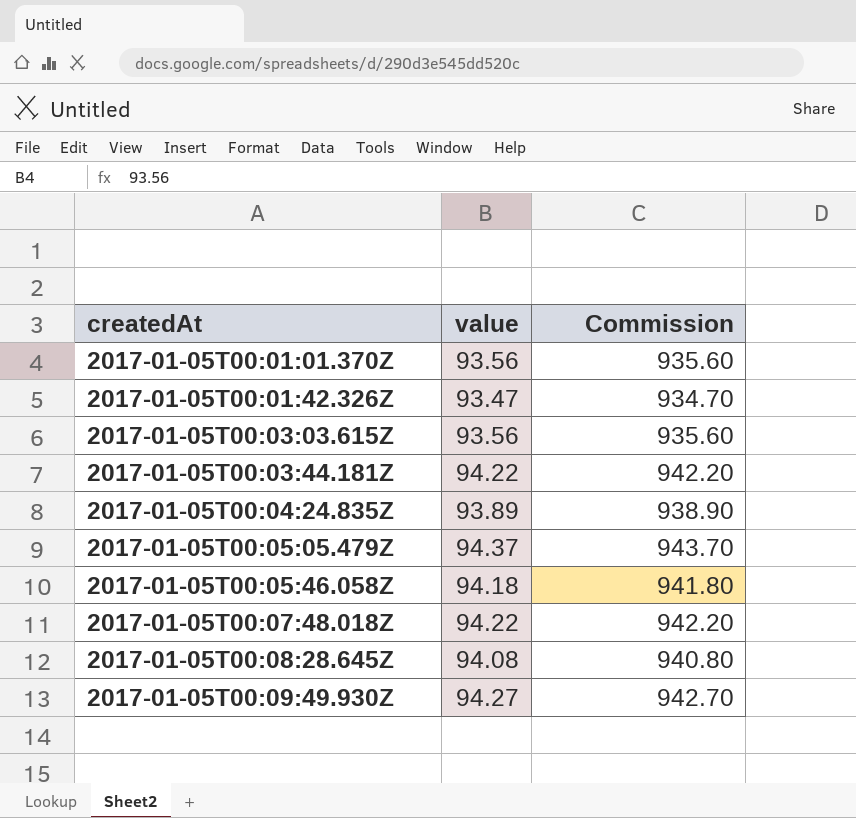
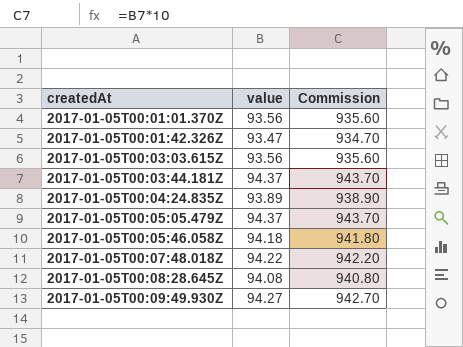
2017-01-05T00:03:44.181Z | value: 94.22 -> 94.37
2017-01-05T00:03:44.181Z | Commission: 942.20 -> 943.70

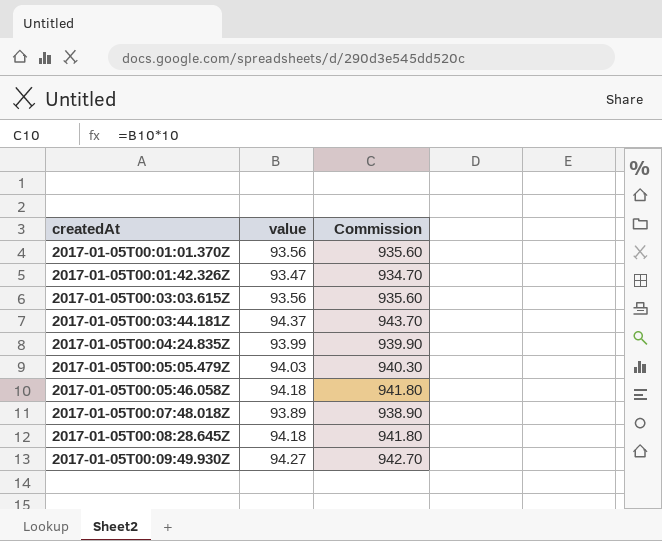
2017-01-05T00:04:24.835Z | value: 93.89 -> 93.99
2017-01-05T00:04:24.835Z | Commission: 938.90 -> 939.90
2017-01-05T00:05:05.479Z | value: 94.37 -> 94.03
2017-01-05T00:05:05.479Z | Commission: 943.70 -> 940.30
2017-01-05T00:07:48.018Z | value: 94.22 -> 93.89
2017-01-05T00:07:48.018Z | Commission: 942.20 -> 938.90
2017-01-05T00:08:28.645Z | value: 94.08 -> 94.18
2017-01-05T00:08:28.645Z | Commission: 940.80 -> 941.80

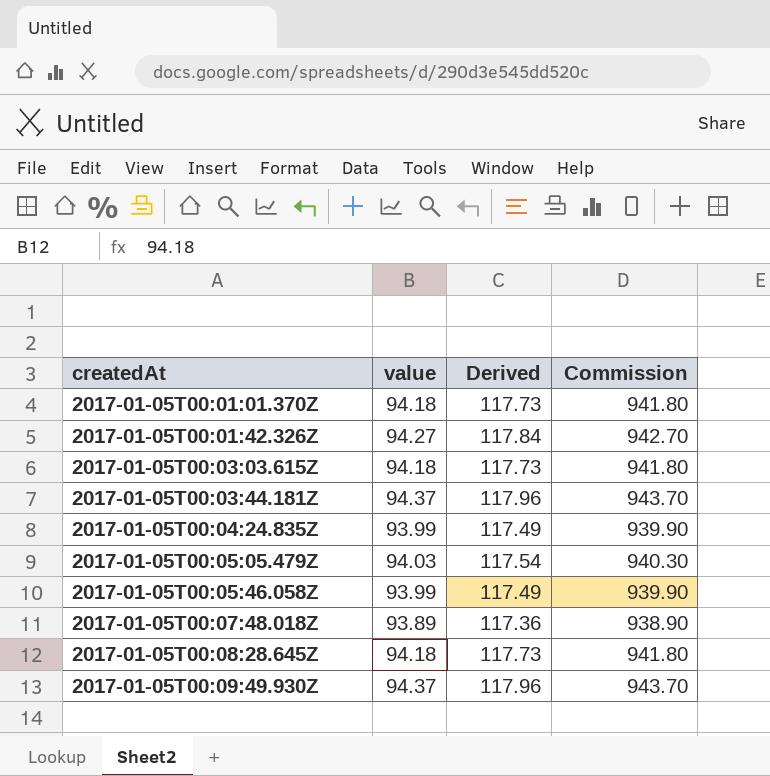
column Derived | formula: none -> [value] * 1.25
2017-01-05T00:01:01.370Z | value: 93.56 -> 94.18
2017-01-05T00:01:01.370Z | Commission: 935.60 -> 941.80
2017-01-05T00:01:42.326Z | value: 93.47 -> 94.27
2017-01-05T00:01:42.326Z | Commission: 934.70 -> 942.70
2017-01-05T00:03:03.615Z | value: 93.56 -> 94.18
2017-01-05T00:03:03.615Z | Commission: 935.60 -> 941.80
2017-01-05T00:05:46.058Z | value: 94.18 -> 93.99
2017-01-05T00:05:46.058Z | Commission: 941.80 -> 939.90
2017-01-05T00:09:49.930Z | value: 94.27 -> 94.37
2017-01-05T00:09:49.930Z | Commission: 942.70 -> 943.70

